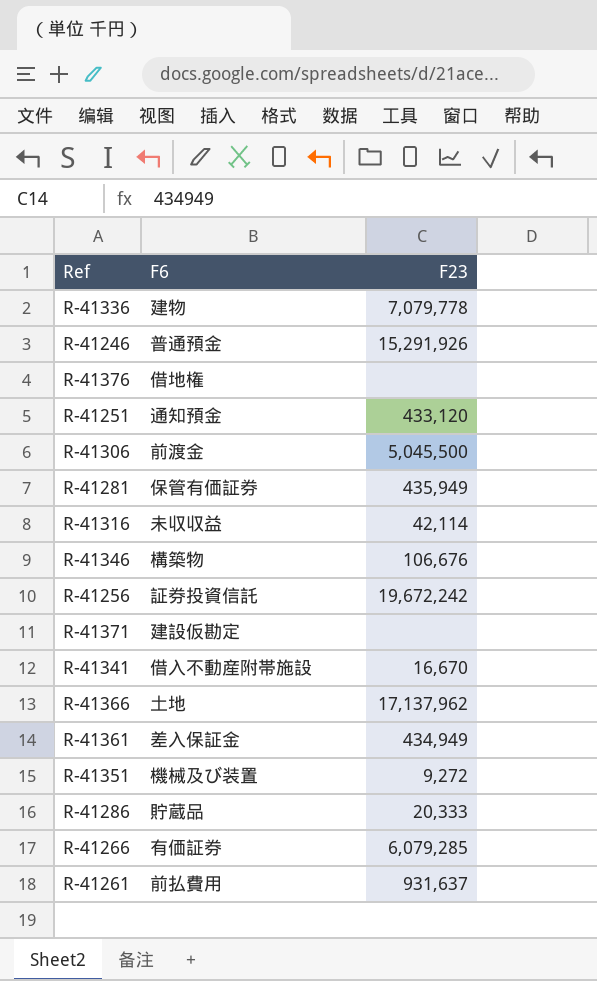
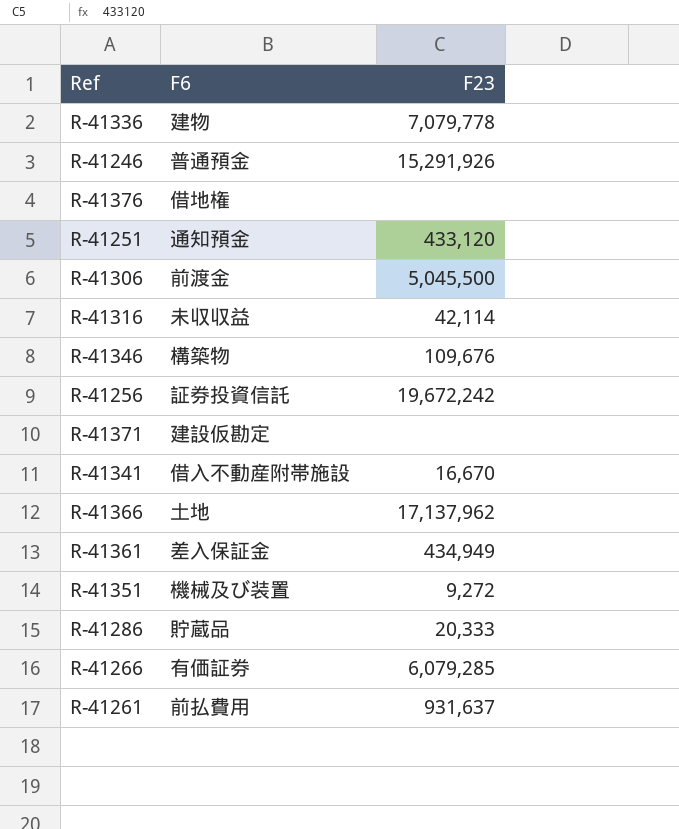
row R-41281: 保管有価証券 | 435,949 -> none
R-41346 | F23: 106,676 -> 109,676

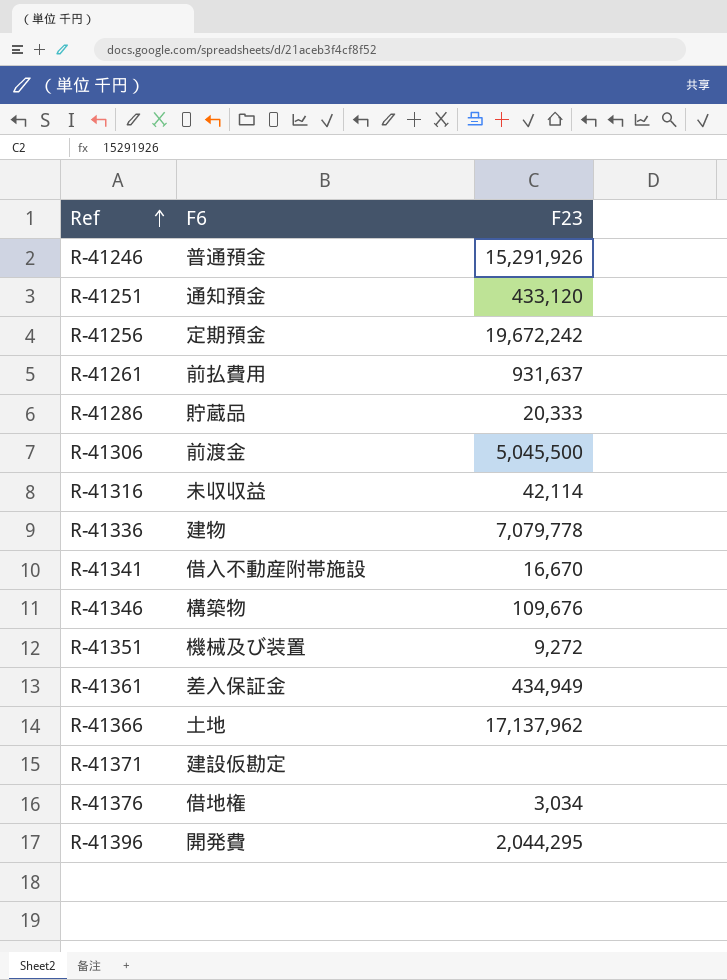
row order: none -> Ref ascending
row R-41266: 有価証券 | 6,079,285 -> none
R-41256 | F6: 証券投資信託 -> 定期預金
R-41376 | F23: none -> 3,034
row R-41396: none -> 開発費 | 2,044,295

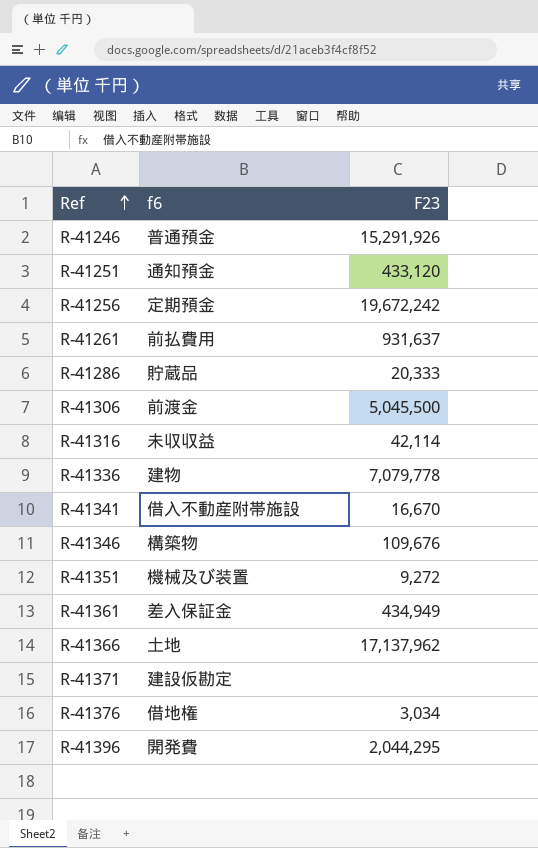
column name: F6 -> f6

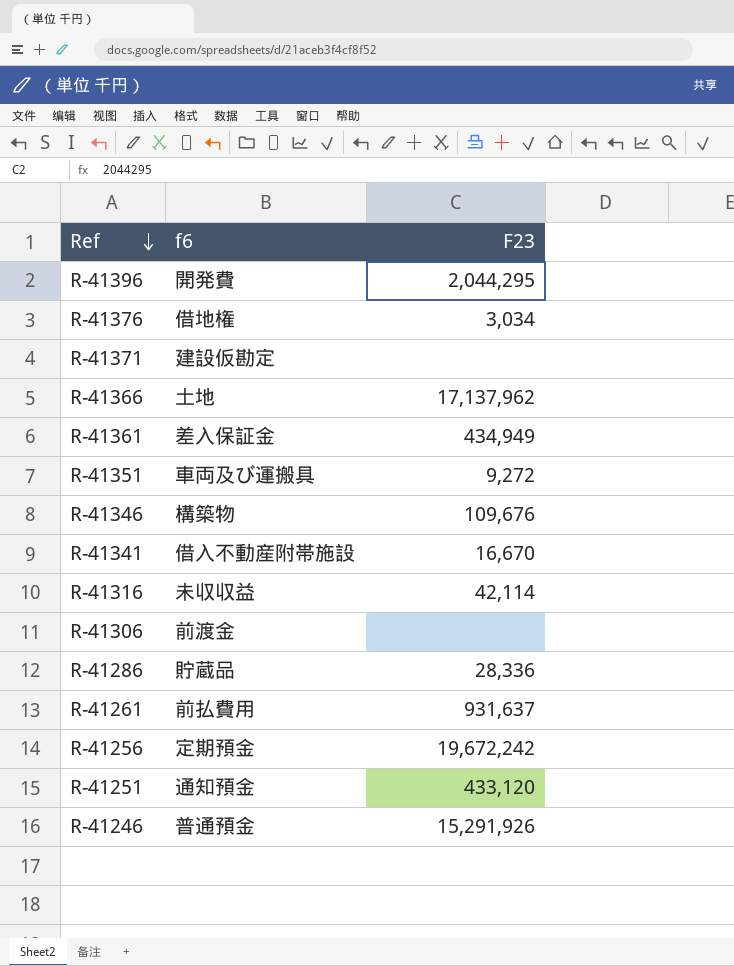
row order: Ref ascending -> Ref descending
row R-41336: 建物 | 7,079,778 -> none
R-41351 | f6: 機械及び装置 -> 車両及び運搬具
R-41306 | F23: 5,045,500 -> none
R-41286 | F23: 20,333 -> 28,336

